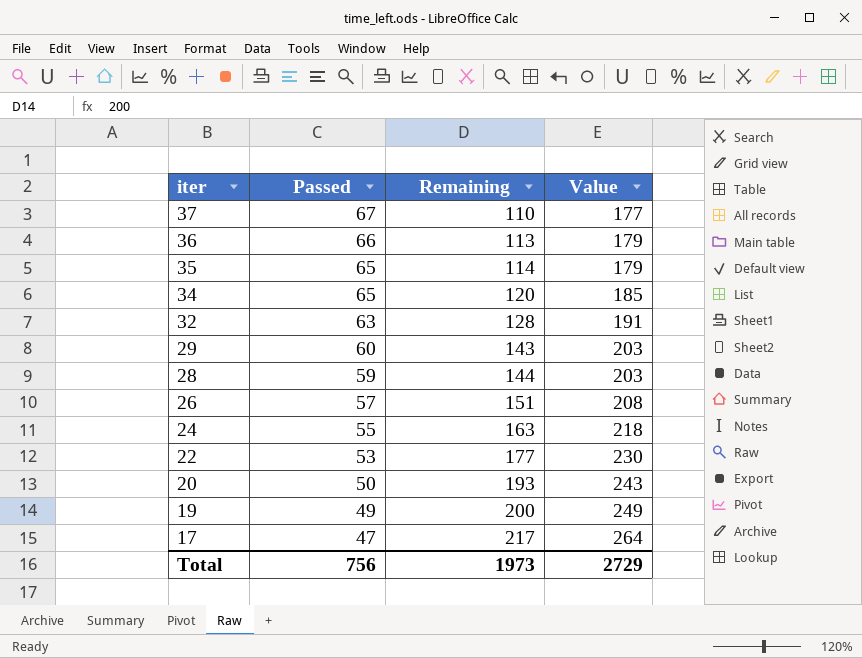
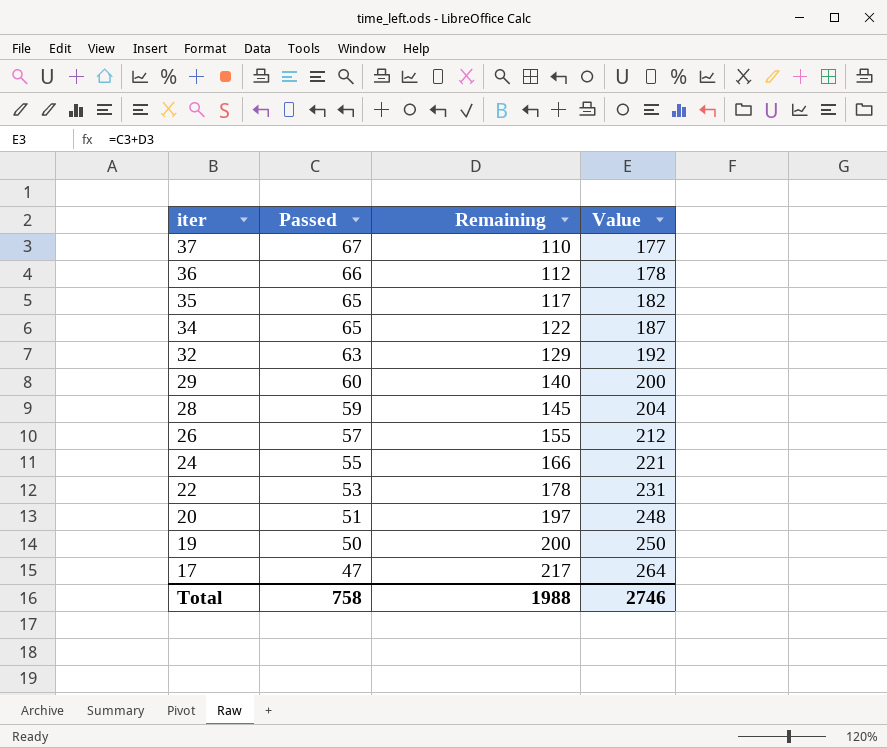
36 | Remaining: 113 -> 112
36 | Value: 179 -> 178
35 | Remaining: 114 -> 117
35 | Value: 179 -> 182
34 | Remaining: 120 -> 122
34 | Value: 185 -> 187
32 | Remaining: 128 -> 129
32 | Value: 191 -> 192
29 | Remaining: 143 -> 140
29 | Value: 203 -> 200
28 | Remaining: 144 -> 145
28 | Value: 203 -> 204
26 | Remaining: 151 -> 155
26 | Value: 208 -> 212
24 | Remaining: 163 -> 166
24 | Value: 218 -> 221
22 | Remaining: 177 -> 178
22 | Value: 230 -> 231
20 | Passed: 50 -> 51
20 | Remaining: 193 -> 197
20 | Value: 243 -> 248
19 | Passed: 49 -> 50
19 | Value: 249 -> 250
Total | Passed: 756 -> 758
Total | Remaining: 1973 -> 1988
Total | Value: 2729 -> 2746

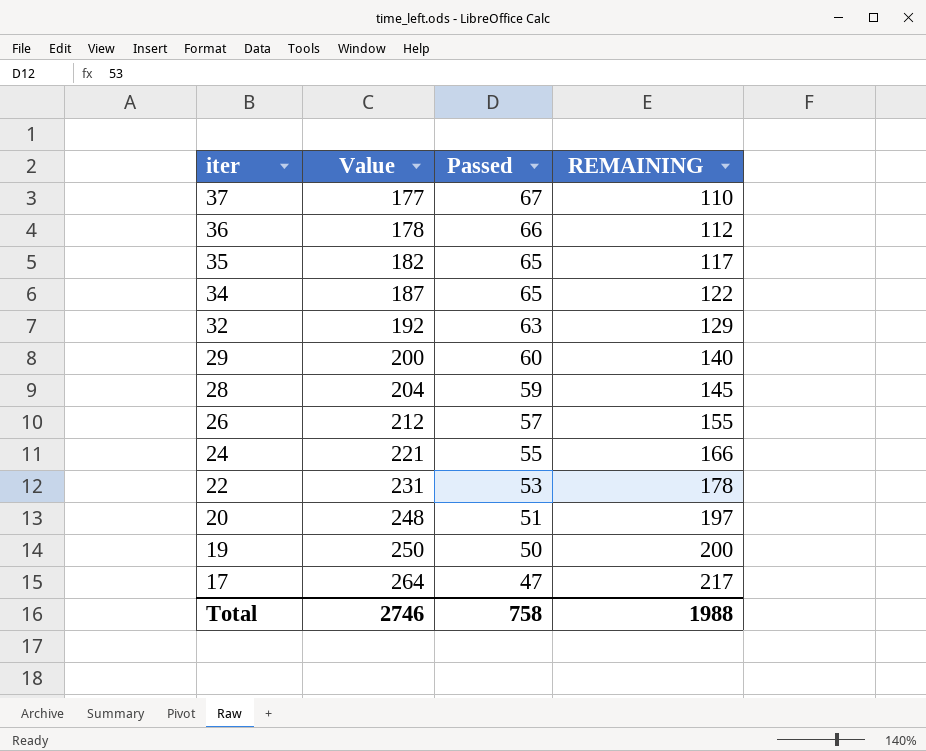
column Value | position: 4 -> 2
column name: Remaining -> REMAINING

